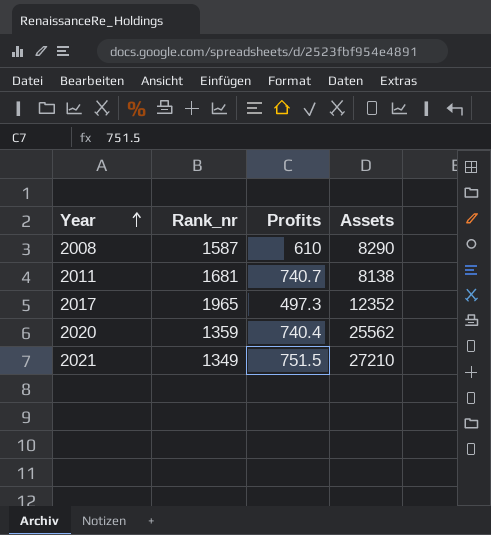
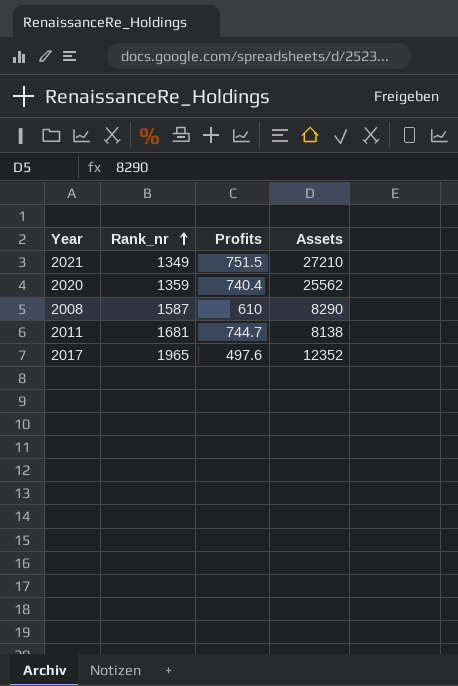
row order: Year ascending -> Rank_nr ascending
2011 | Profits: 740.7 -> 744.7
2017 | Profits: 497.3 -> 497.6

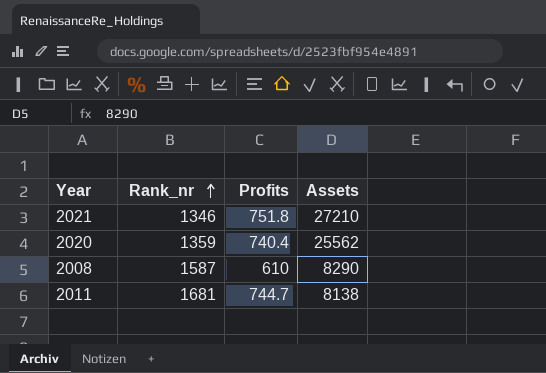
row 2017: 1965 | 497.6 | 12352 -> none
2021 | Rank_nr: 1349 -> 1346
2021 | Profits: 751.5 -> 751.8

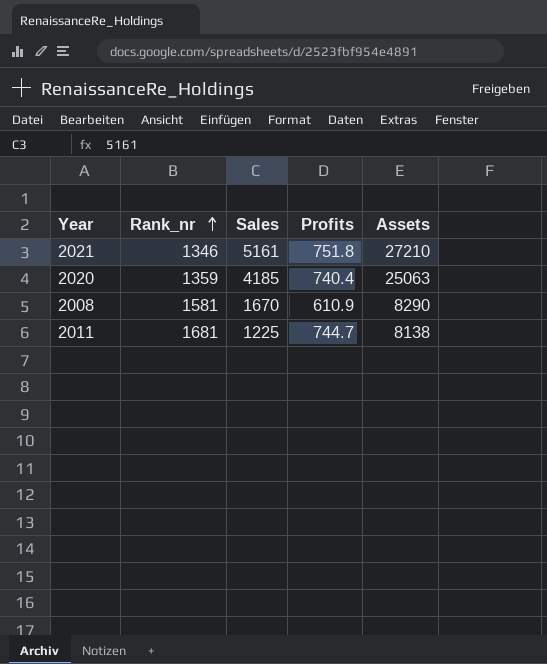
column Sales | position: none -> 3
2020 | Assets: 25562 -> 25063
2008 | Rank_nr: 1587 -> 1581
2008 | Profits: 610 -> 610.9

